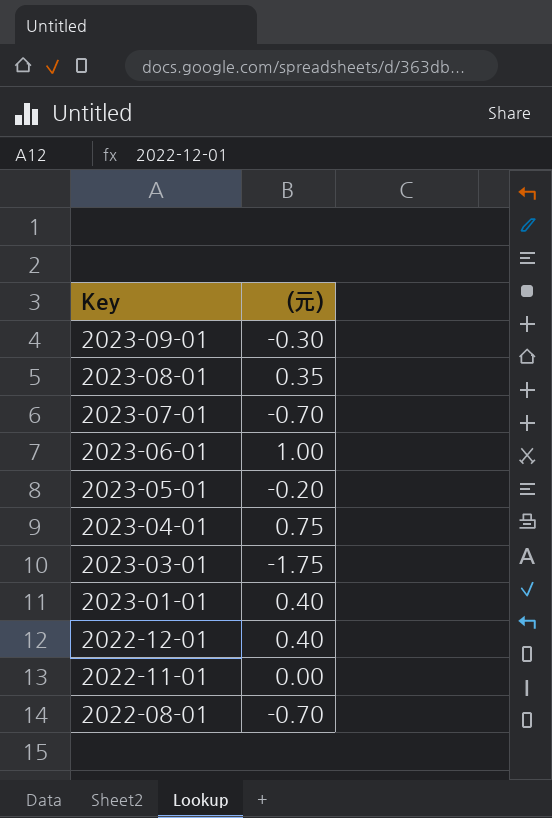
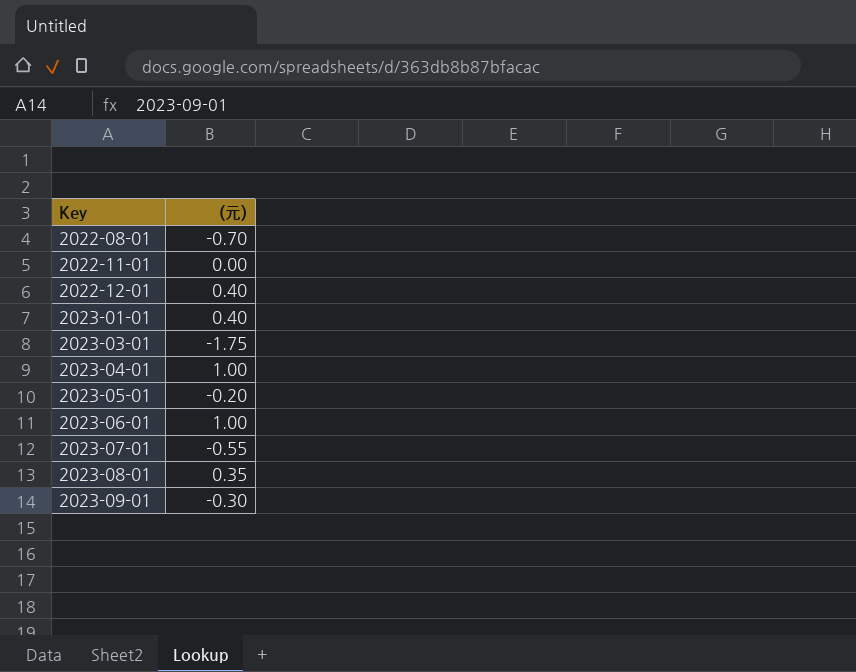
row order: Key descending -> Key ascending
2023-04-01 | (元): 0.75 -> 1.00
2023-07-01 | (元): -0.70 -> -0.55

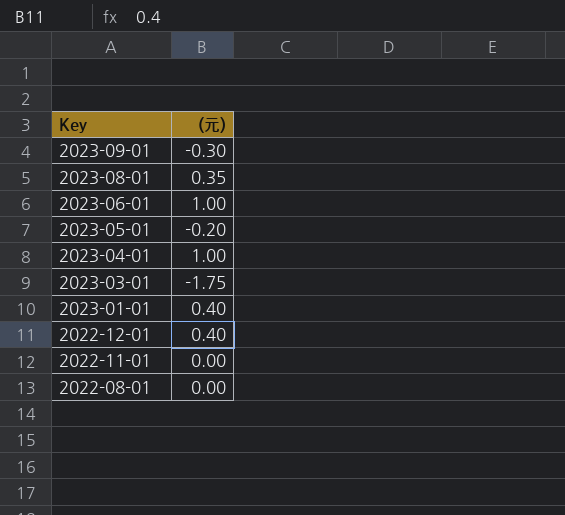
row order: Key ascending -> Key descending
row 2023-07-01: -0.55 -> none
2022-08-01 | (元): -0.70 -> 0.00

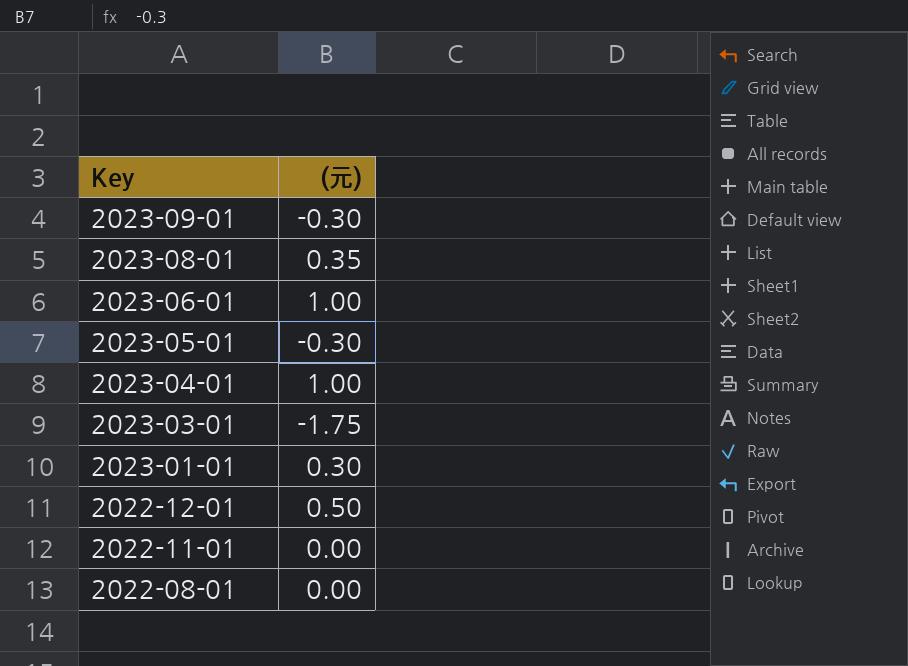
2023-05-01 | (元): -0.20 -> -0.30
2023-01-01 | (元): 0.40 -> 0.30
2022-12-01 | (元): 0.40 -> 0.50

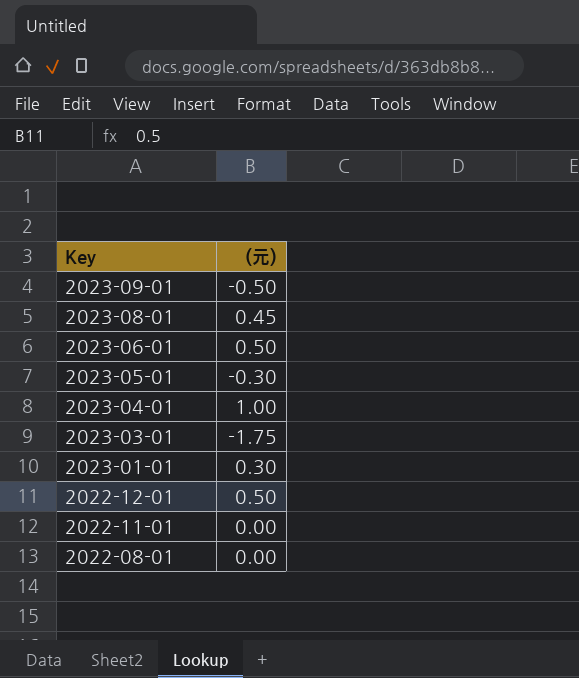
2023-09-01 | (元): -0.30 -> -0.50
2023-08-01 | (元): 0.35 -> 0.45
2023-06-01 | (元): 1.00 -> 0.50

